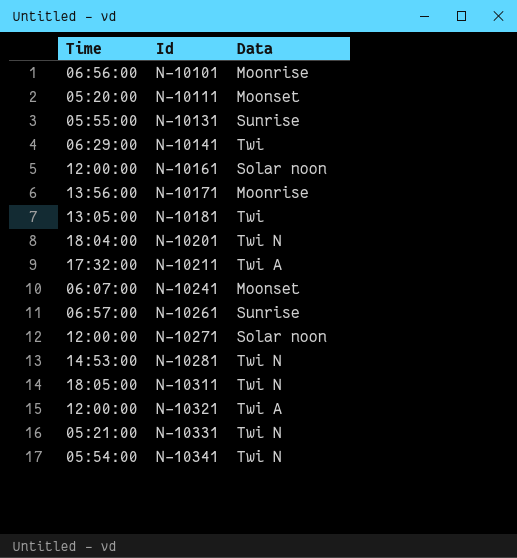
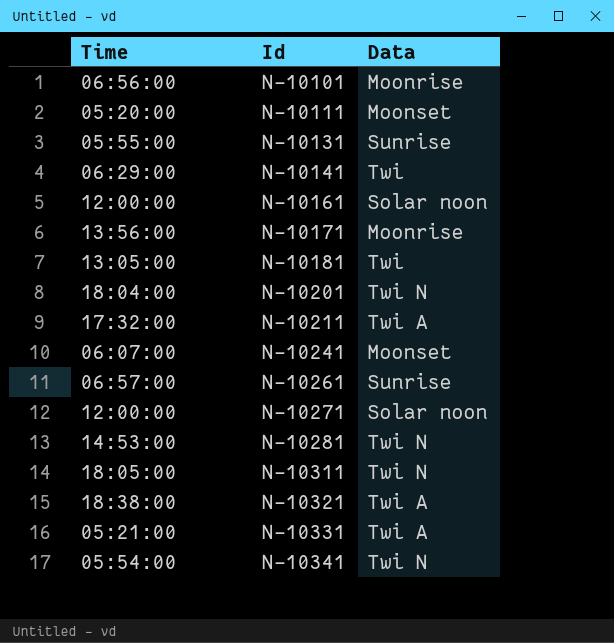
N-10321 | Time: 12:00:00 -> 18:38:00
N-10331 | Data: Twi N -> Twi A

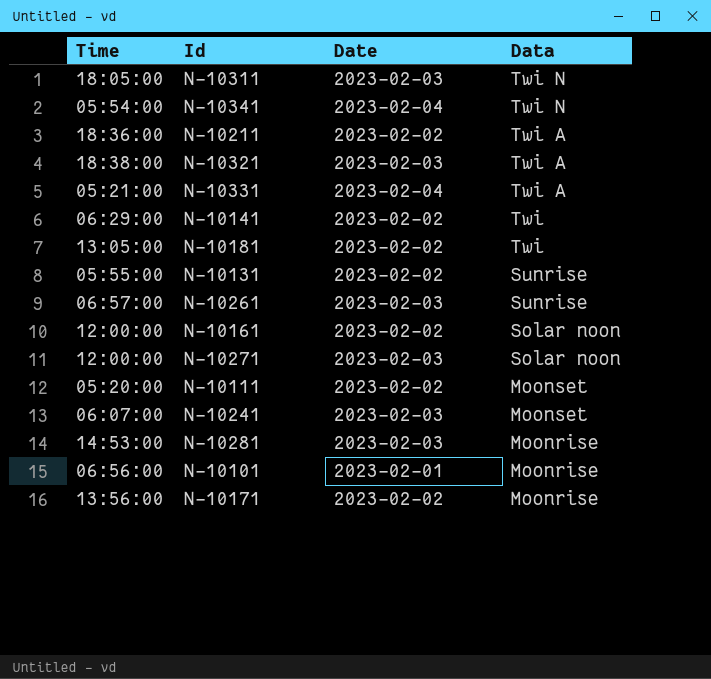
row order: Id ascending -> Data descending
column Date | position: none -> 3
row N-10201: 18:04:00 | Twi N -> none
N-10211 | Time: 17:32:00 -> 18:36:00
N-10281 | Data: Twi N -> Moonrise

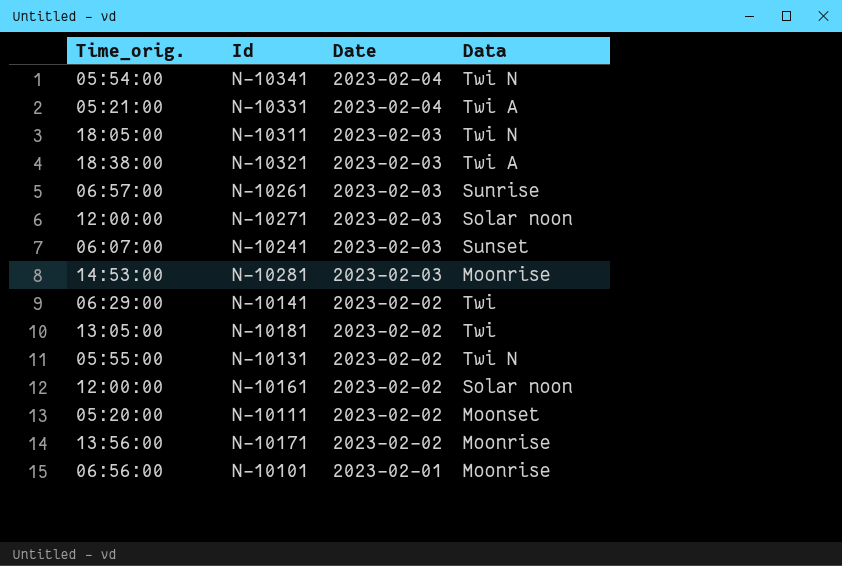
row order: Data descending -> Date descending
column name: Time -> Time_orig.
row N-10211: 18:36:00 | 2023-02-02 | Twi A -> none
N-10241 | Data: Moonset -> Sunset
N-10131 | Data: Sunrise -> Twi N

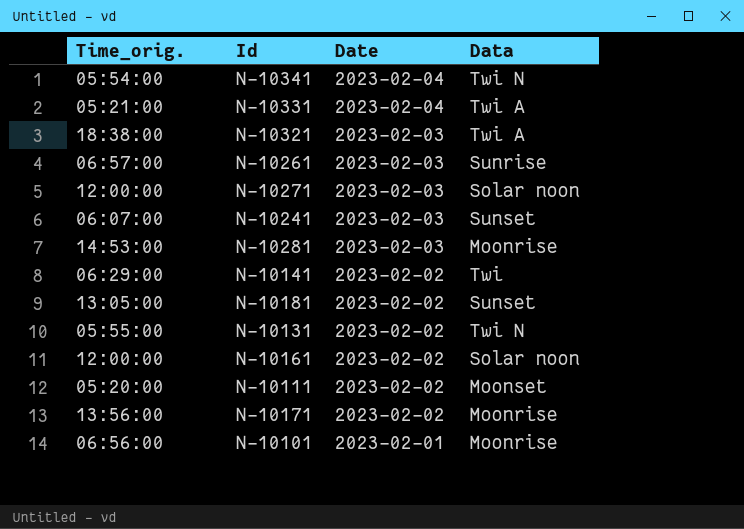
row N-10311: 18:05:00 | 2023-02-03 | Twi N -> none
N-10181 | Data: Twi -> Sunset

